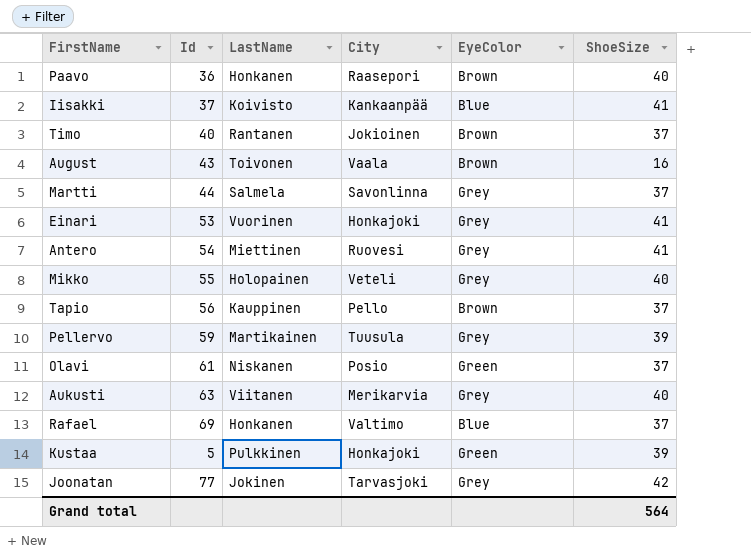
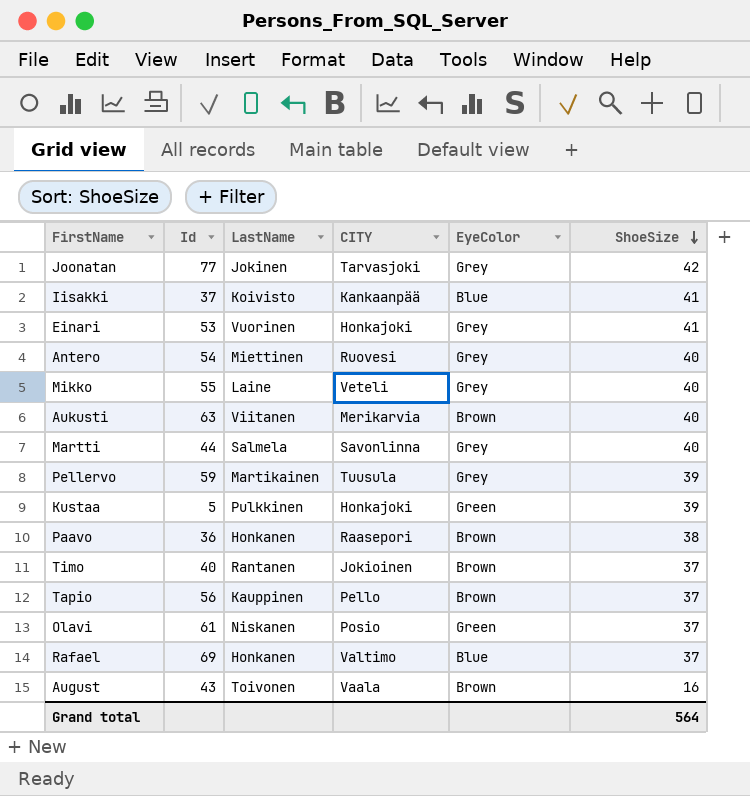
row order: none -> ShoeSize descending
column name: City -> CITY
Antero | ShoeSize: 41 -> 40
Mikko | LastName: Holopainen -> Laine
Aukusti | EyeColor: Grey -> Brown
Martti | ShoeSize: 37 -> 40
Paavo | ShoeSize: 40 -> 38

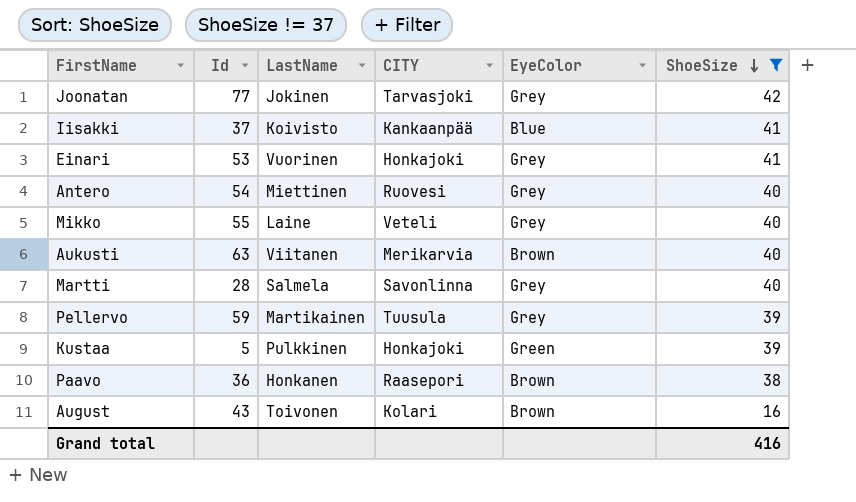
filter: none -> ShoeSize != 37
Martti | Id: 44 -> 28
August | CITY: Vaala -> Kolari
Grand total | ShoeSize: 564 -> 416

